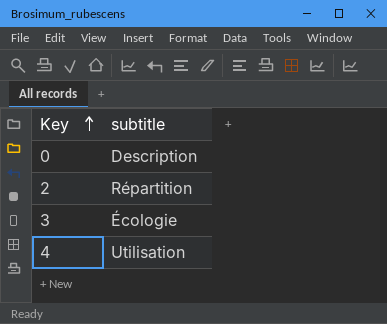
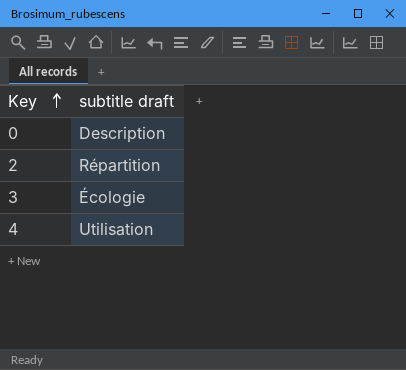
column name: subtitle -> subtitle draft

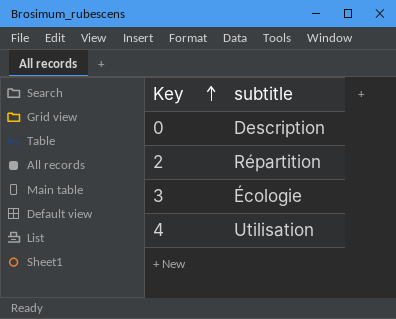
column name: subtitle draft -> subtitle

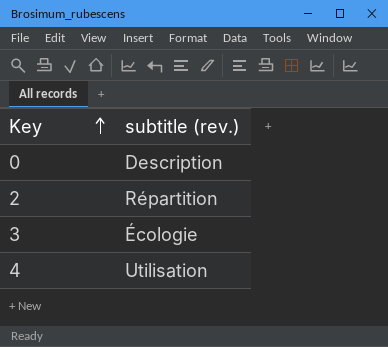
column name: subtitle -> subtitle (rev.)

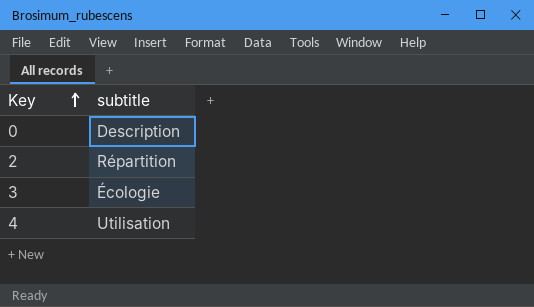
column name: subtitle (rev.) -> subtitle

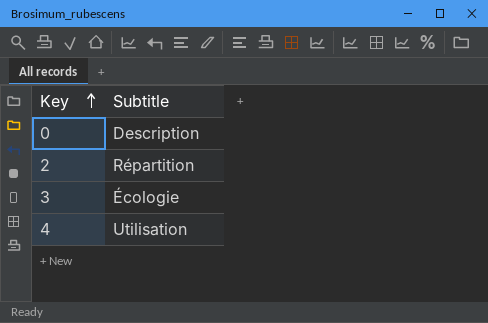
column name: subtitle -> Subtitle

